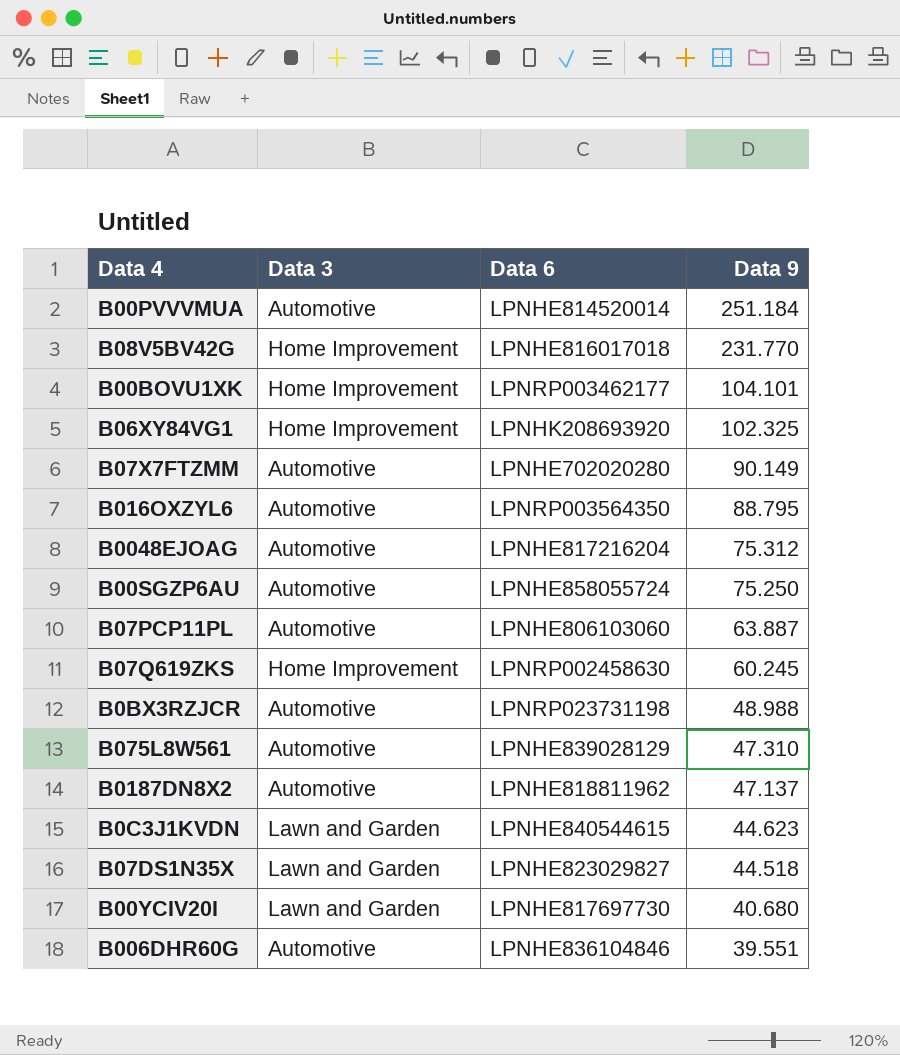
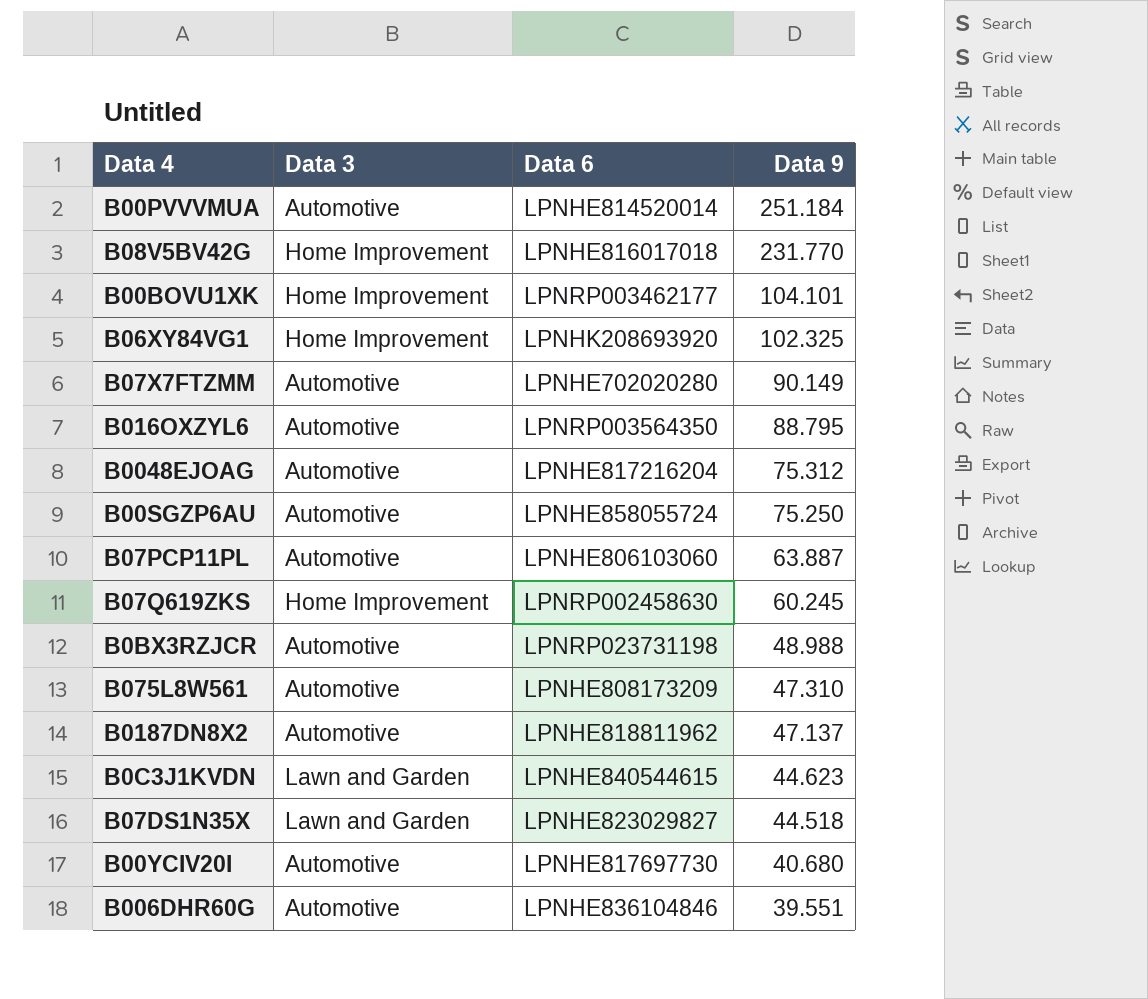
B075L8W561 | Data 6: LPNHE839028129 -> LPNHE808173209
B00YCIV20I | Data 3: Lawn and Garden -> Automotive

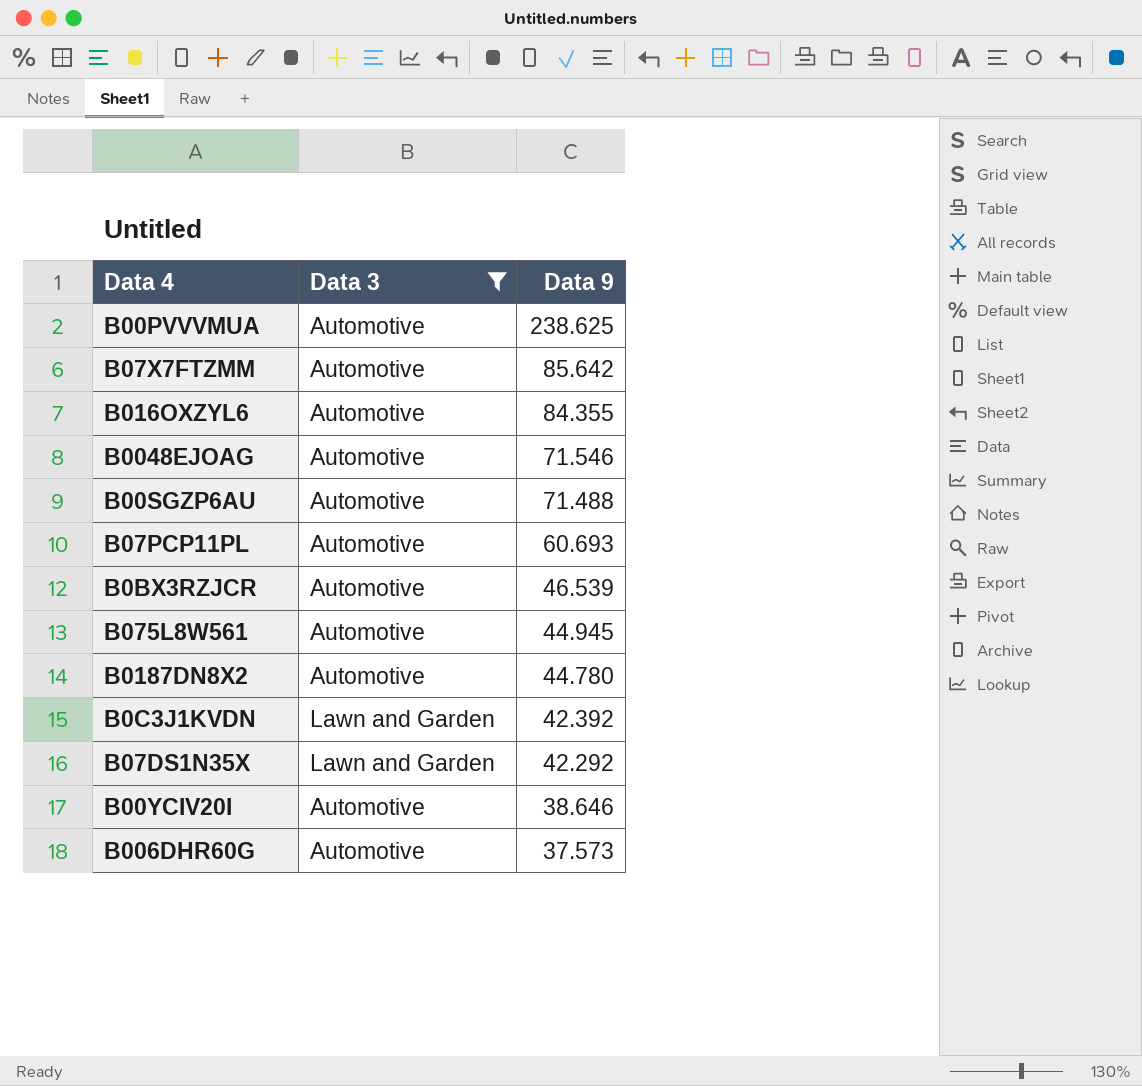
filter: none -> Data 3 != Home Improvement
column Data 6 | position: 3 -> none
B00PVVVMUA | Data 9: 251.184 -> 238.625
B07X7FTZMM | Data 9: 90.149 -> 85.642
B016OXZYL6 | Data 9: 88.795 -> 84.355
B0048EJOAG | Data 9: 75.312 -> 71.546
B00SGZP6AU | Data 9: 75.250 -> 71.488
B07PCP11PL | Data 9: 63.887 -> 60.693
B0BX3RZJCR | Data 9: 48.988 -> 46.539
B075L8W561 | Data 9: 47.310 -> 44.945
B0187DN8X2 | Data 9: 47.137 -> 44.780
B0C3J1KVDN | Data 9: 44.623 -> 42.392
B07DS1N35X | Data 9: 44.518 -> 42.292
B00YCIV20I | Data 9: 40.680 -> 38.646
B006DHR60G | Data 9: 39.551 -> 37.573

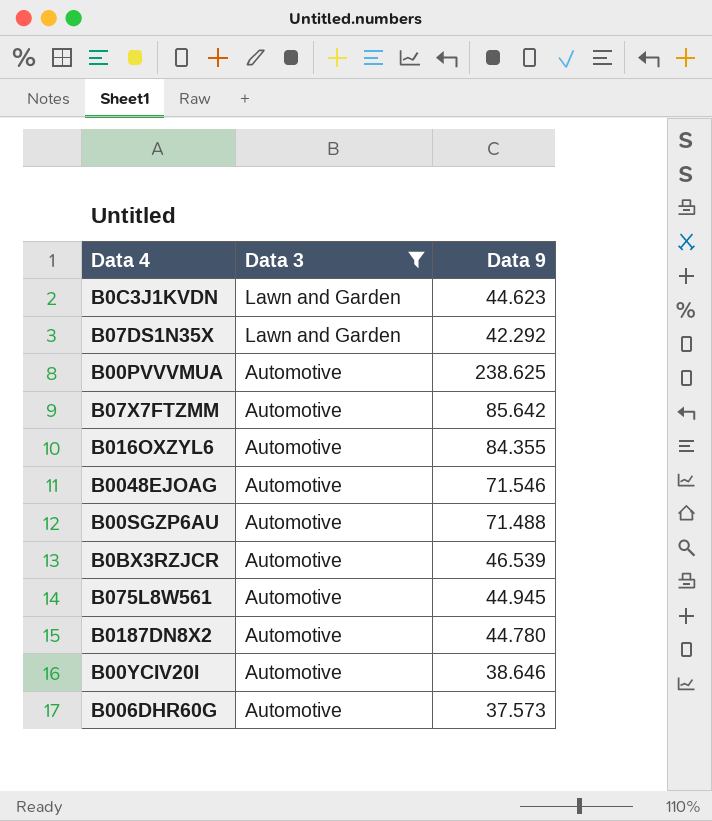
row order: Data 9 descending -> Data 3 descending
row B07PCP11PL: Automotive | 60.693 -> none
B0C3J1KVDN | Data 9: 42.392 -> 44.623

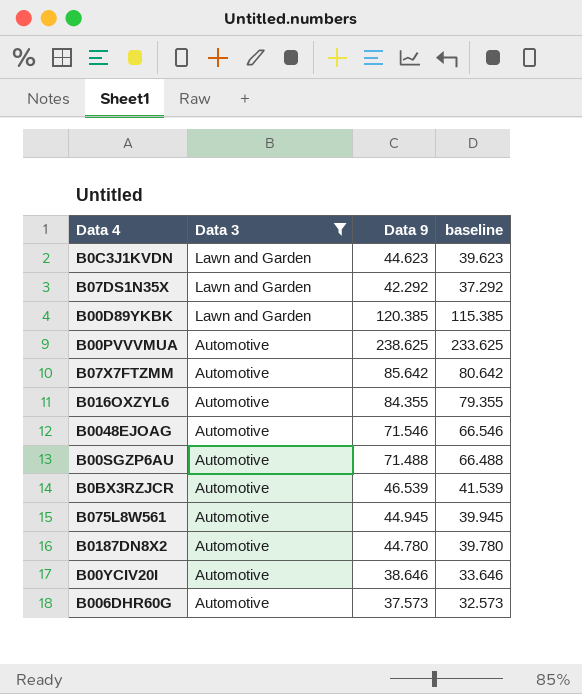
column baseline | formula: none -> [Data 9] - 5
row B00D89YKBK: none -> Lawn and Garden | 120.385 | 115.385

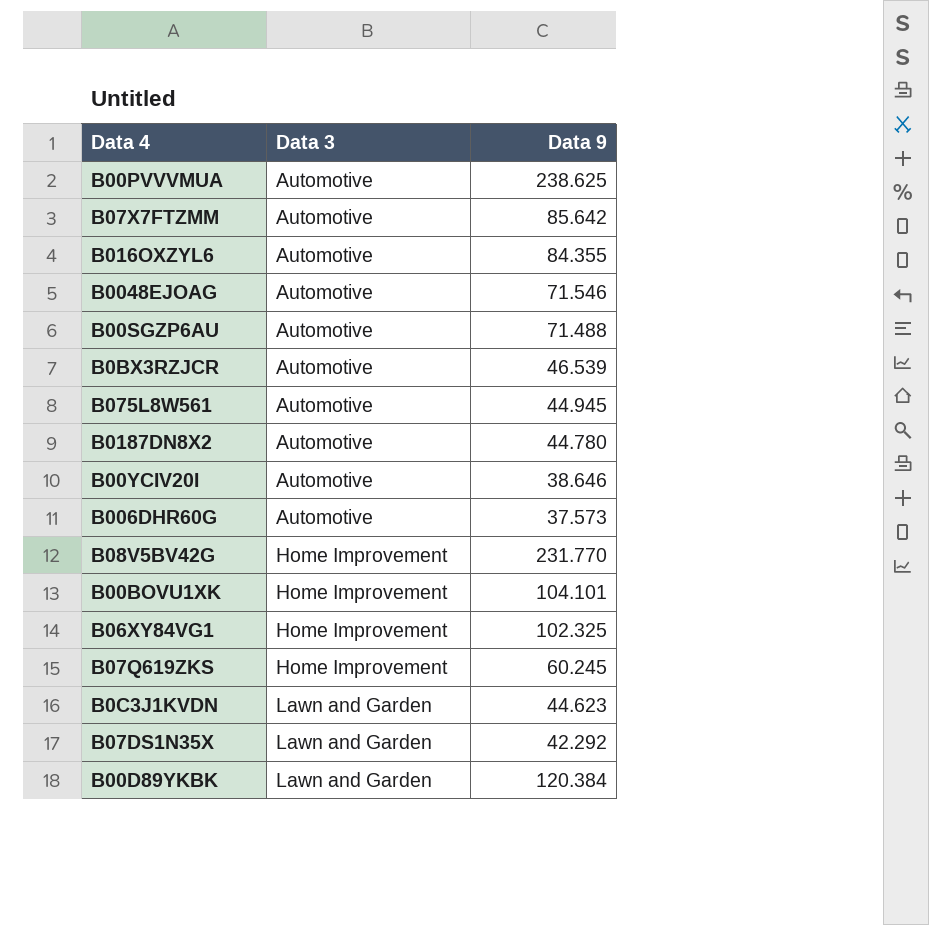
filter: Data 3 != Home Improvement -> none
row order: Data 3 descending -> Data 3 ascending
column baseline | formula: [Data 9] - 5 -> none
B00D89YKBK | Data 9: 120.385 -> 120.384

